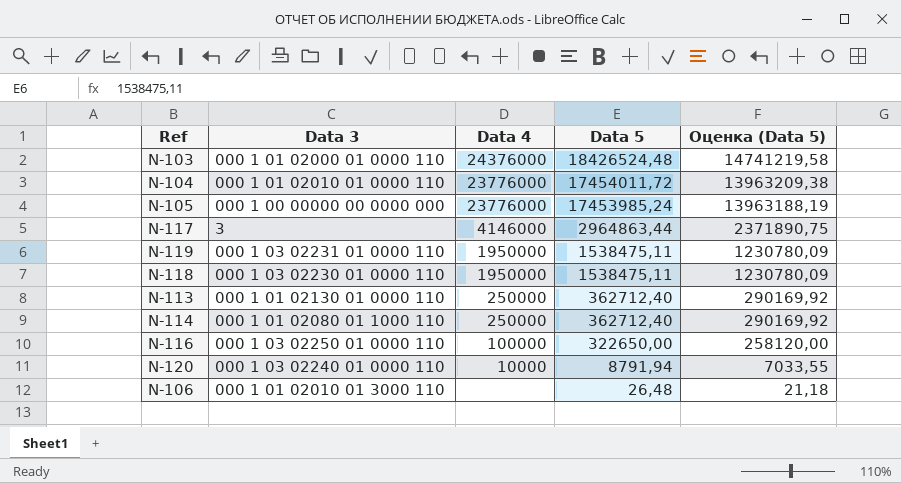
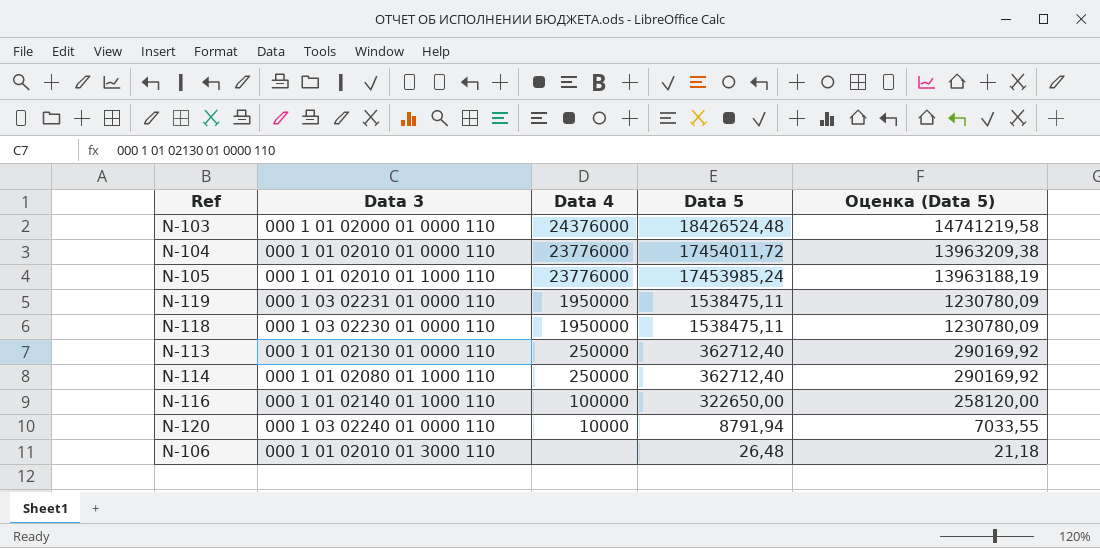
row N-117: 3 | 4146000 | 2964863,44 | 2371890,75 -> none
N-105 | Data 3: 000 1 00 00000 00 0000 000 -> 000 1 01 02010 01 1000 110
N-116 | Data 3: 000 1 03 02250 01 0000 110 -> 000 1 01 02140 01 1000 110

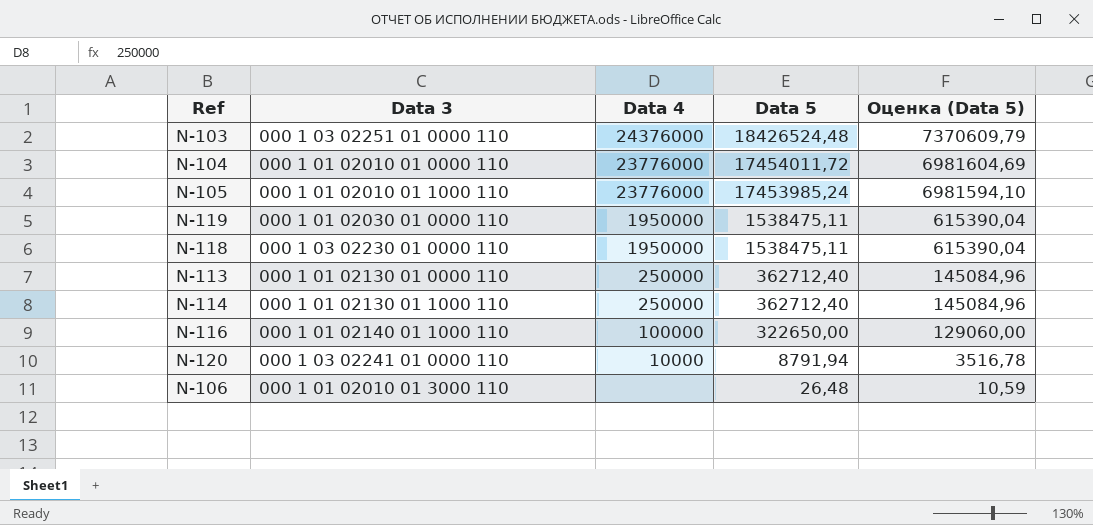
column Оценка (Data 5) | formula: [Data 5] * 0,8 -> [Data 5] * 0,4
N-103 | Data 3: 000 1 01 02000 01 0000 110 -> 000 1 03 02251 01 0000 110
N-119 | Data 3: 000 1 03 02231 01 0000 110 -> 000 1 01 02030 01 0000 110
N-114 | Data 3: 000 1 01 02080 01 1000 110 -> 000 1 01 02130 01 1000 110
N-120 | Data 3: 000 1 03 02240 01 0000 110 -> 000 1 03 02241 01 0000 110

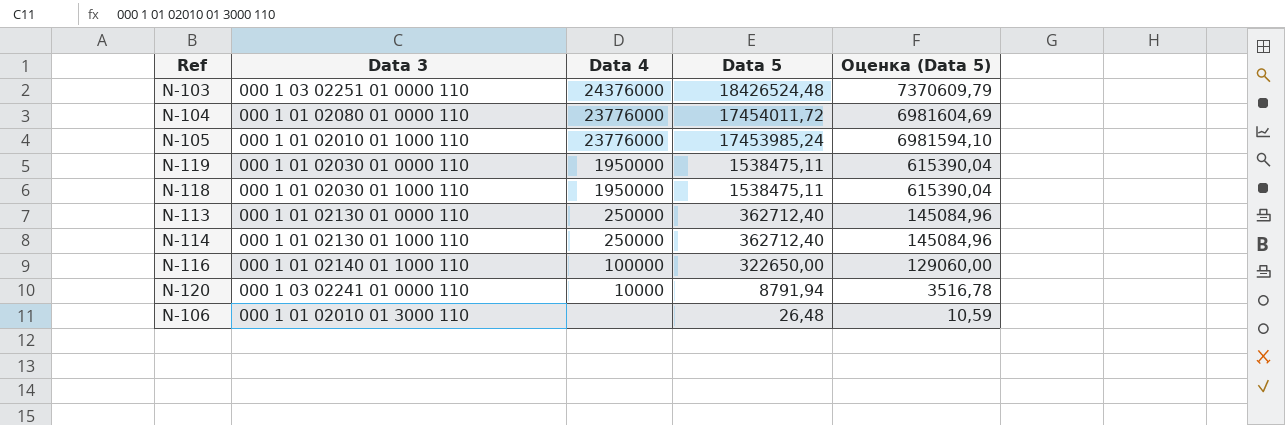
N-104 | Data 3: 000 1 01 02010 01 0000 110 -> 000 1 01 02080 01 0000 110
N-118 | Data 3: 000 1 03 02230 01 0000 110 -> 000 1 01 02030 01 1000 110

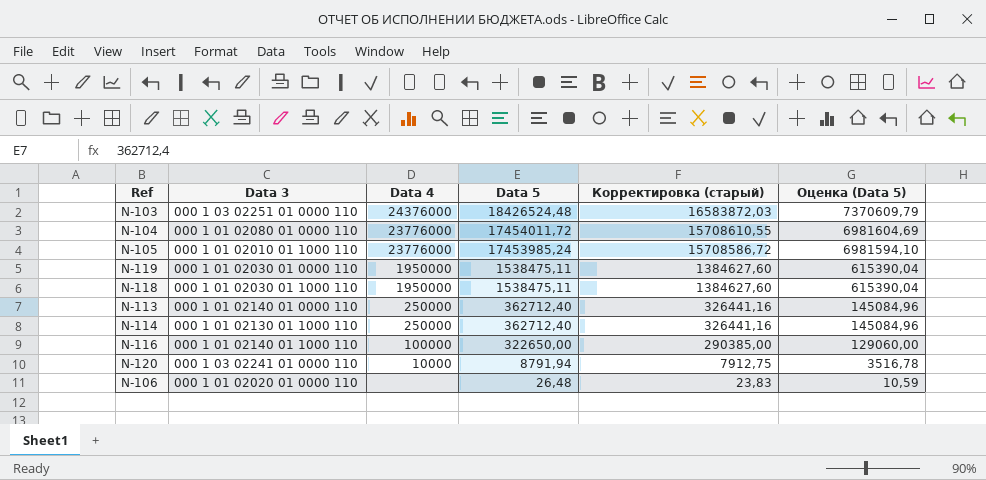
column Корректировка (старый) | formula: none -> [Data 5] * 0,9
N-113 | Data 3: 000 1 01 02130 01 0000 110 -> 000 1 01 02140 01 0000 110
N-106 | Data 3: 000 1 01 02010 01 3000 110 -> 000 1 01 02020 01 0000 110

